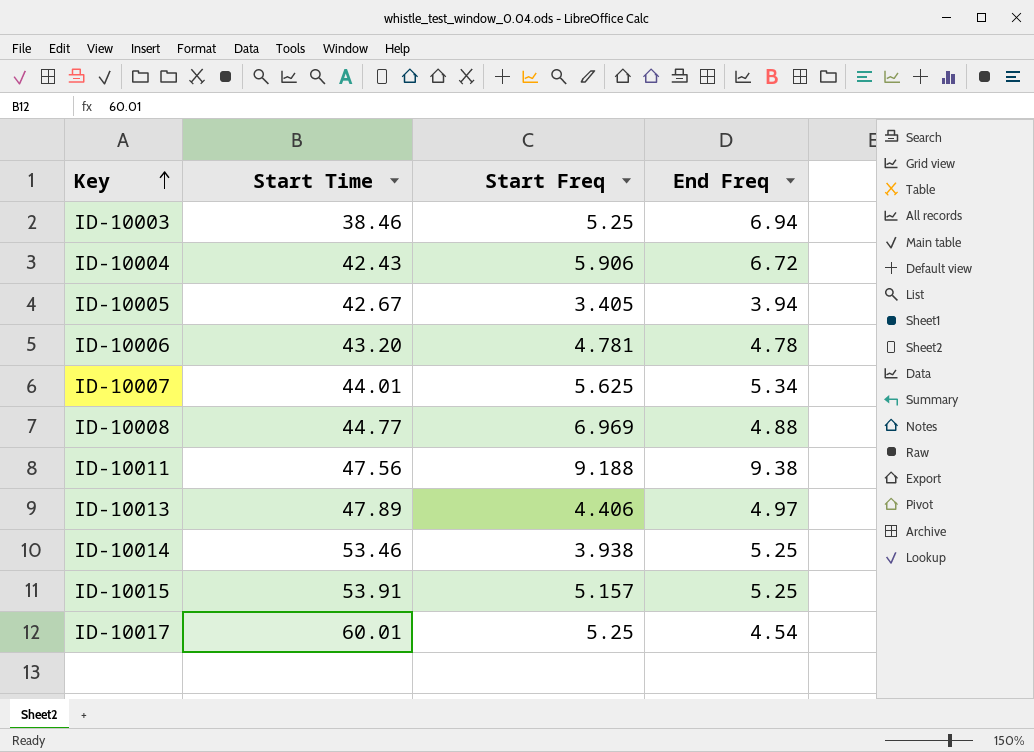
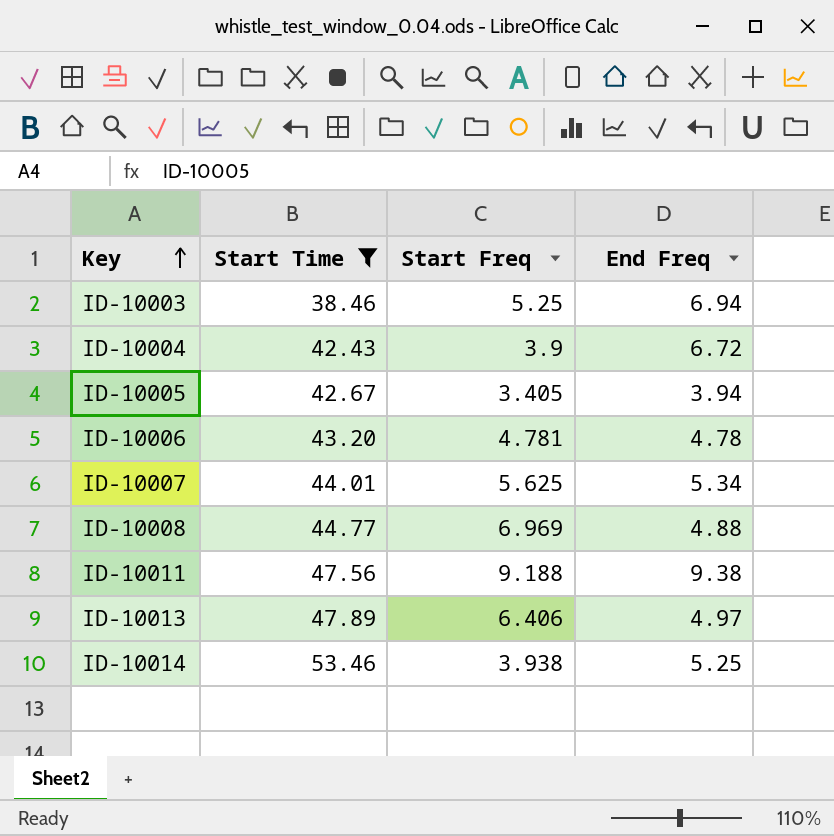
filter: none -> Start Time <= 53.46
ID-10004 | Start Freq: 5.906 -> 3.9
ID-10013 | Start Freq: 4.406 -> 6.406

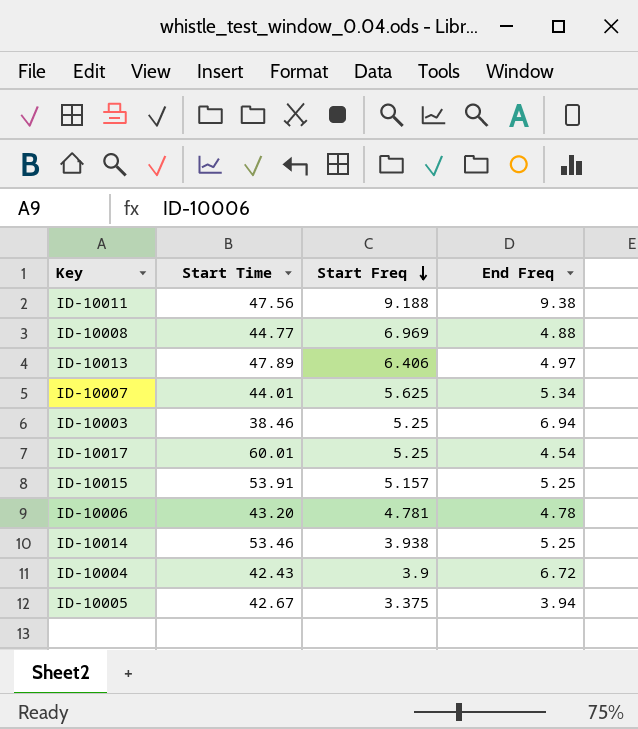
filter: Start Time <= 53.46 -> none
row order: Key ascending -> Start Freq descending
ID-10005 | Start Freq: 3.405 -> 3.375

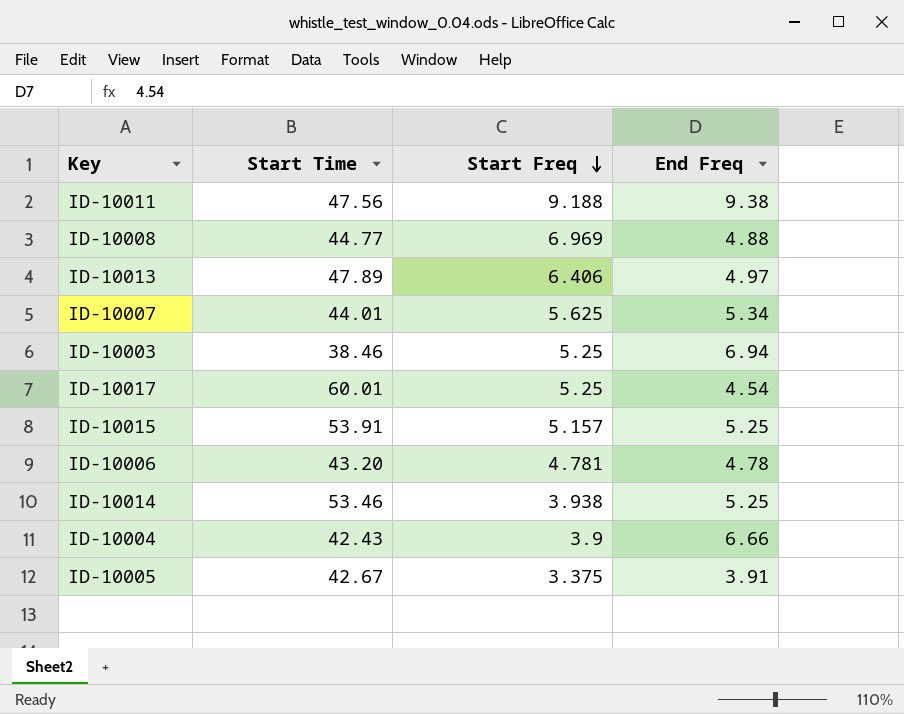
ID-10004 | End Freq: 6.72 -> 6.66
ID-10005 | End Freq: 3.94 -> 3.91

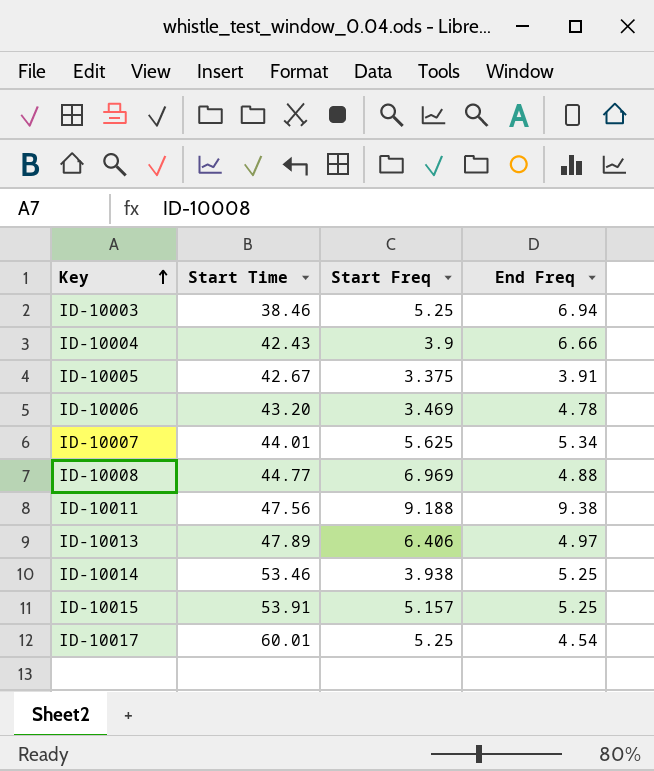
row order: Start Freq descending -> Key ascending
ID-10006 | Start Freq: 4.781 -> 3.469

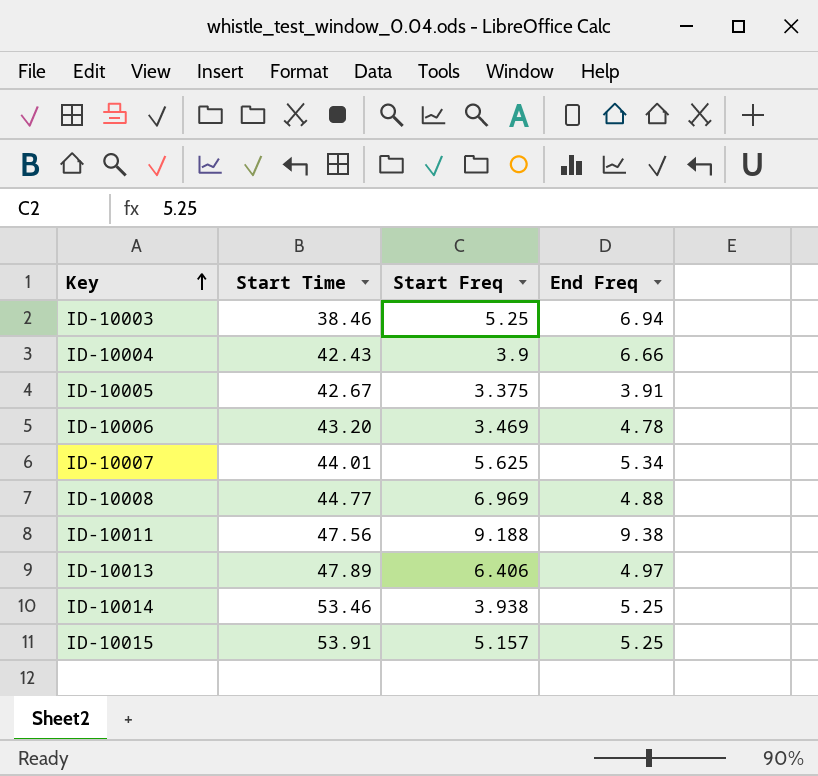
row ID-10017: 60.01 | 5.25 | 4.54 -> none

